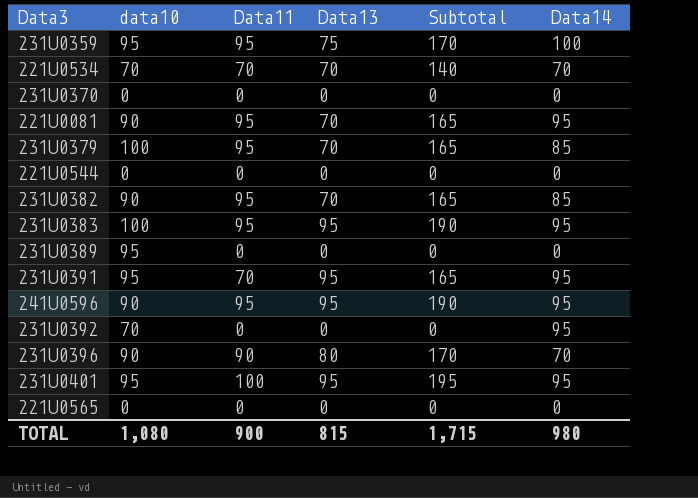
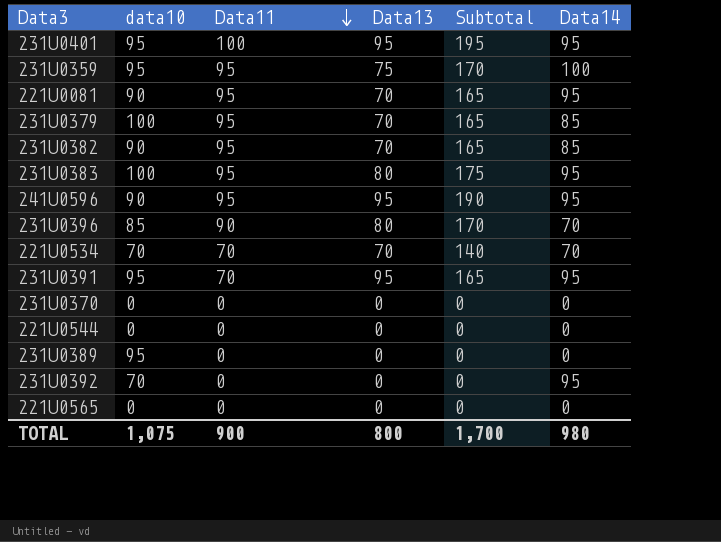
row order: none -> Data11 descending
231U0383 | Data13: 95 -> 80
231U0383 | Subtotal: 190 -> 175
231U0396 | data10: 90 -> 85
TOTAL | data10: 1,080 -> 1,075
TOTAL | Data13: 815 -> 800
TOTAL | Subtotal: 1,715 -> 1,700

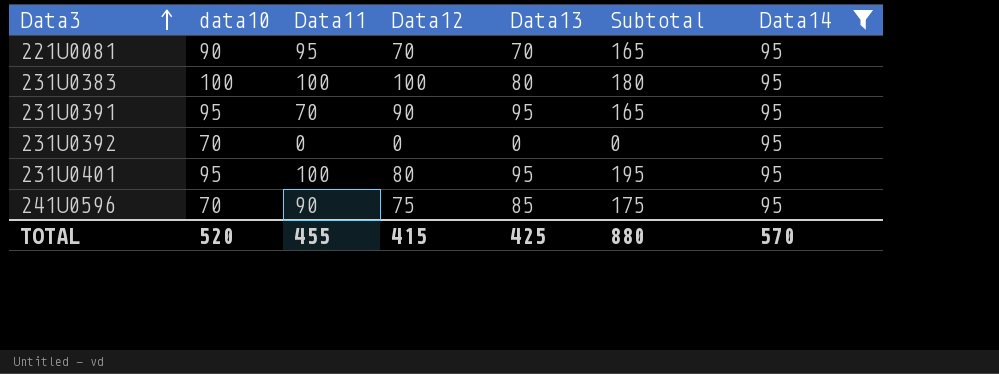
filter: none -> Data14 = 95
row order: Data11 descending -> Data3 ascending
column Data12 | position: none -> 4
231U0383 | Data11: 95 -> 100
231U0383 | Subtotal: 175 -> 180
241U0596 | data10: 90 -> 70
241U0596 | Data11: 95 -> 90
241U0596 | Data13: 95 -> 85
241U0596 | Subtotal: 190 -> 175
TOTAL | data10: 1,075 -> 520
TOTAL | Data11: 900 -> 455
TOTAL | Data13: 800 -> 425
TOTAL | Subtotal: 1,700 -> 880
TOTAL | Data14: 980 -> 570

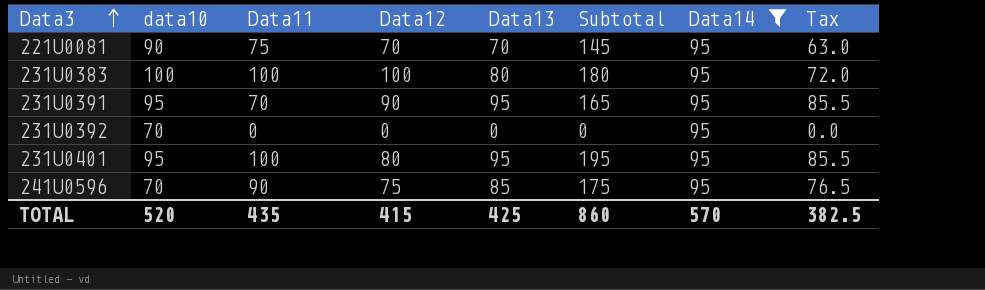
column Tax | formula: none -> [Data13] * 0.9
221U0081 | Data11: 95 -> 75
221U0081 | Subtotal: 165 -> 145
TOTAL | Data11: 455 -> 435
TOTAL | Subtotal: 880 -> 860

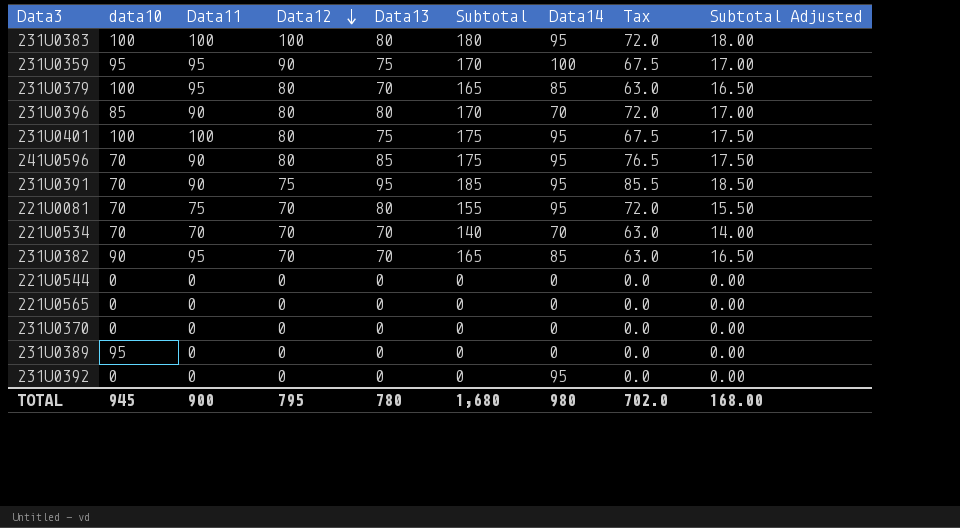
filter: Data14 = 95 -> none
row order: Data3 ascending -> Data12 descending
column Subtotal Adjusted | formula: none -> [Subtotal] * 0.1
231U0401 | data10: 95 -> 100
231U0401 | Data13: 95 -> 75
231U0401 | Subtotal: 195 -> 175
231U0401 | Tax: 85.5 -> 67.5
241U0596 | Data12: 75 -> 80
231U0391 | data10: 95 -> 70
231U0391 | Data11: 70 -> 90
231U0391 | Data12: 90 -> 75
231U0391 | Subtotal: 165 -> 185
221U0081 | data10: 90 -> 70
221U0081 | Data13: 70 -> 80
221U0081 | Subtotal: 145 -> 155
221U0081 | Tax: 63.0 -> 72.0
231U0392 | data10: 70 -> 0
TOTAL | data10: 520 -> 945
TOTAL | Data11: 435 -> 900
TOTAL | Data12: 415 -> 795
TOTAL | Data13: 425 -> 780
TOTAL | Subtotal: 860 -> 1,680
TOTAL | Data14: 570 -> 980
TOTAL | Tax: 382.5 -> 702.0

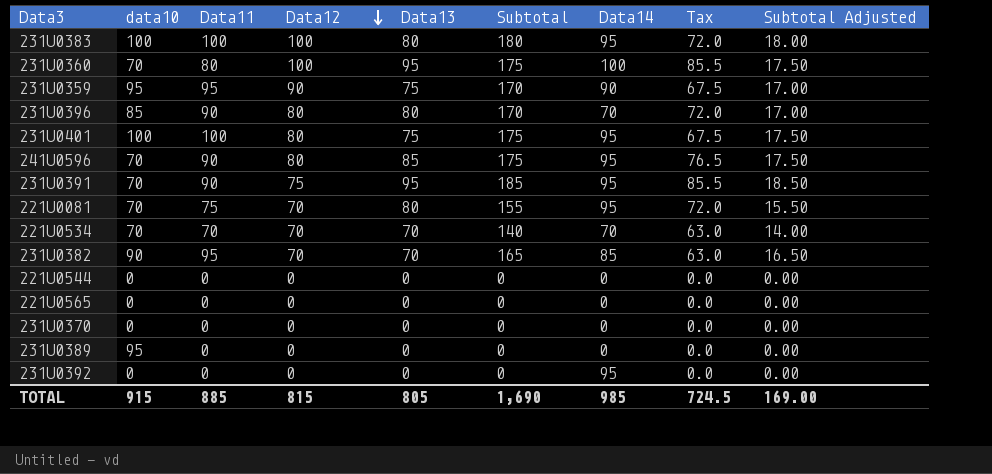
row 231U0379: 100 | 95 | 80 | 70 | 165 | 85 | 63.0 | 16.50 -> none
row 231U0360: none -> 70 | 80 | 100 | 95 | 175 | 100 | 85.5 | 17.50
231U0359 | Data14: 100 -> 90
TOTAL | data10: 945 -> 915
TOTAL | Data11: 900 -> 885
TOTAL | Data12: 795 -> 815
TOTAL | Data13: 780 -> 805
TOTAL | Subtotal: 1,680 -> 1,690
TOTAL | Data14: 980 -> 985
TOTAL | Tax: 702.0 -> 724.5
TOTAL | Subtotal Adjusted: 168.00 -> 169.00

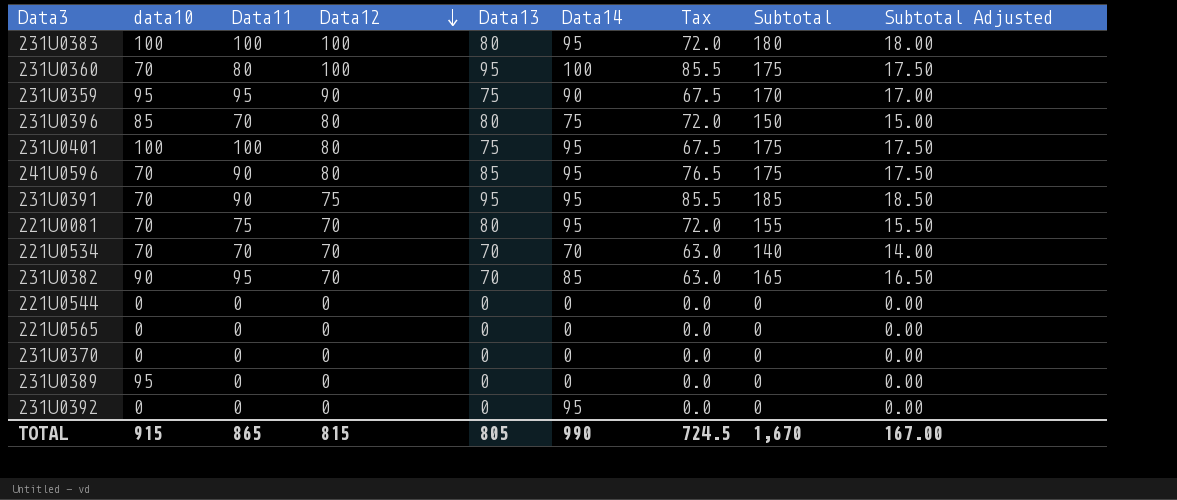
column Subtotal | position: 6 -> 8
231U0396 | Data11: 90 -> 70
231U0396 | Data14: 70 -> 75
231U0396 | Subtotal: 170 -> 150
231U0396 | Subtotal Adjusted: 17.00 -> 15.00
TOTAL | Data11: 885 -> 865
TOTAL | Data14: 985 -> 990
TOTAL | Subtotal: 1,690 -> 1,670
TOTAL | Subtotal Adjusted: 169.00 -> 167.00

